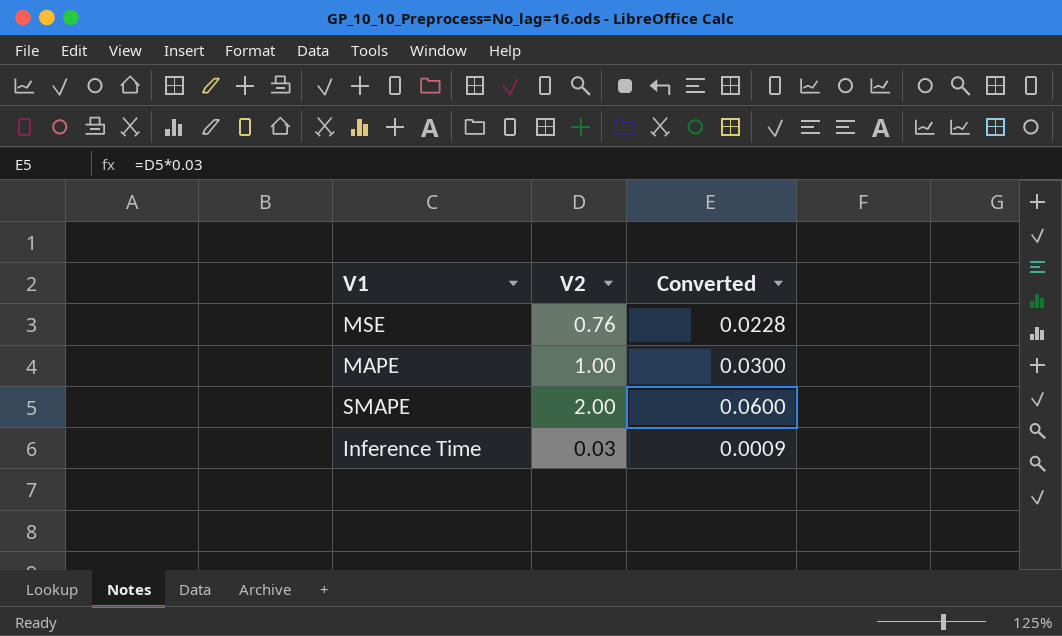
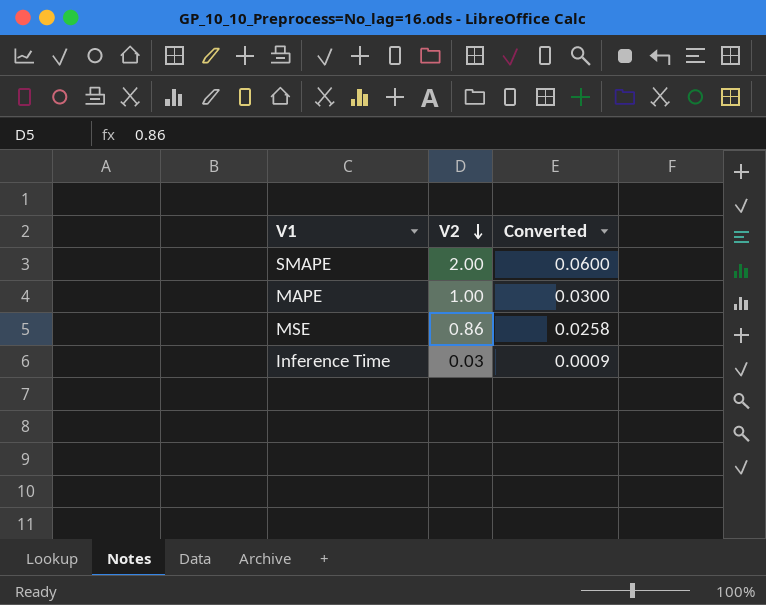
row order: none -> V2 descending
MSE | V2: 0.76 -> 0.86
MSE | Converted: 0.0228 -> 0.0258

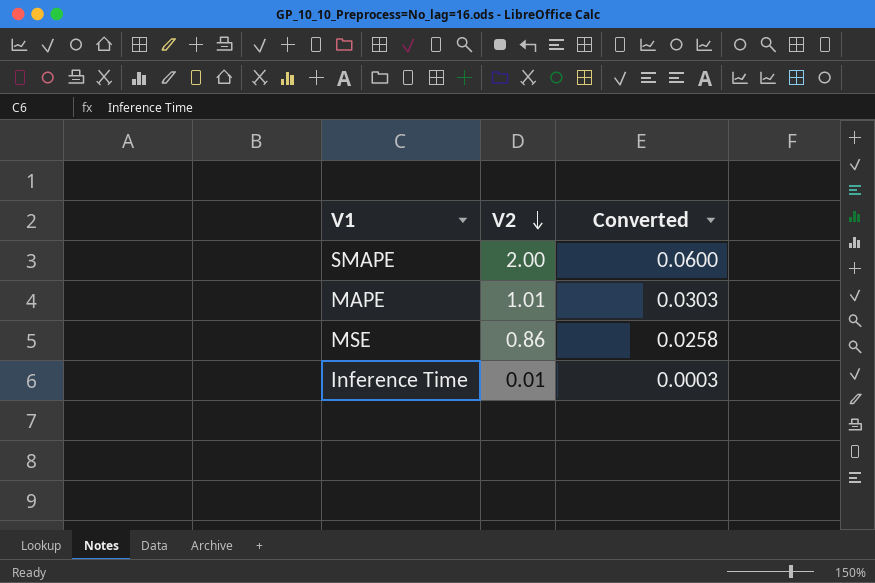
MAPE | V2: 1.00 -> 1.01
MAPE | Converted: 0.0300 -> 0.0303
Inference Time | V2: 0.03 -> 0.01
Inference Time | Converted: 0.0009 -> 0.0003

